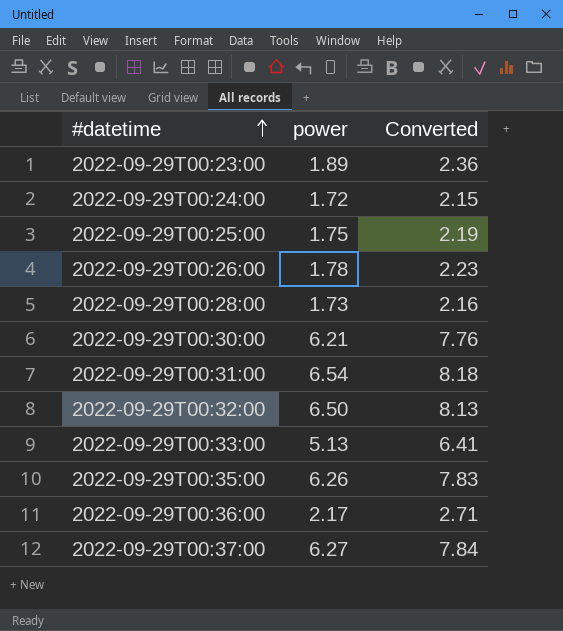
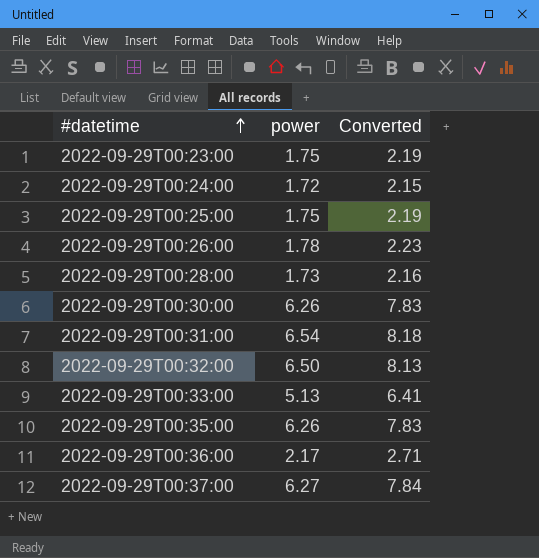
2022-09-29T00:23:00 | power: 1.89 -> 1.75
2022-09-29T00:23:00 | Converted: 2.36 -> 2.19
2022-09-29T00:30:00 | power: 6.21 -> 6.26
2022-09-29T00:30:00 | Converted: 7.76 -> 7.83

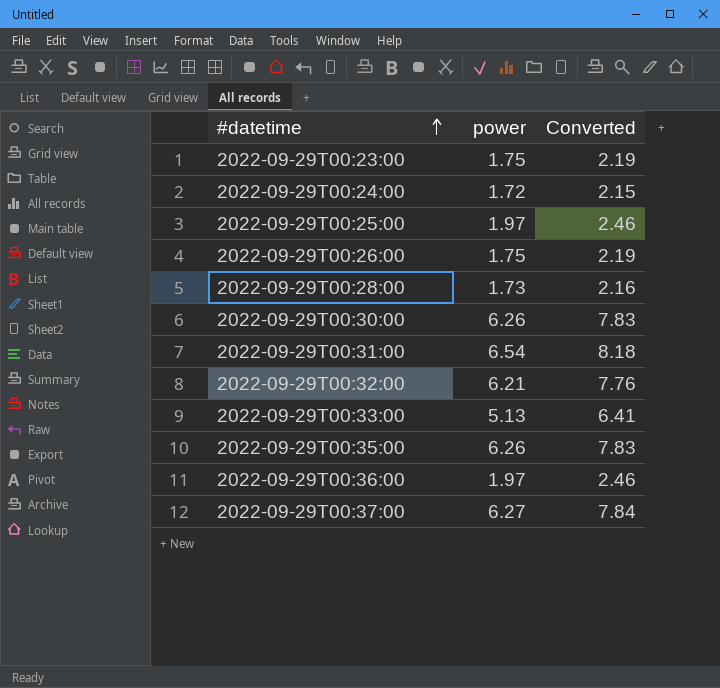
2022-09-29T00:25:00 | power: 1.75 -> 1.97
2022-09-29T00:25:00 | Converted: 2.19 -> 2.46
2022-09-29T00:26:00 | power: 1.78 -> 1.75
2022-09-29T00:26:00 | Converted: 2.23 -> 2.19
2022-09-29T00:32:00 | power: 6.50 -> 6.21
2022-09-29T00:32:00 | Converted: 8.13 -> 7.76
2022-09-29T00:36:00 | power: 2.17 -> 1.97
2022-09-29T00:36:00 | Converted: 2.71 -> 2.46

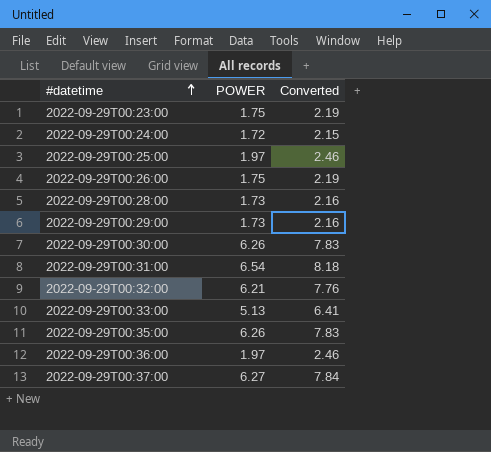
column name: power -> POWER
row 2022-09-29T00:29:00: none -> 1.73 | 2.16

